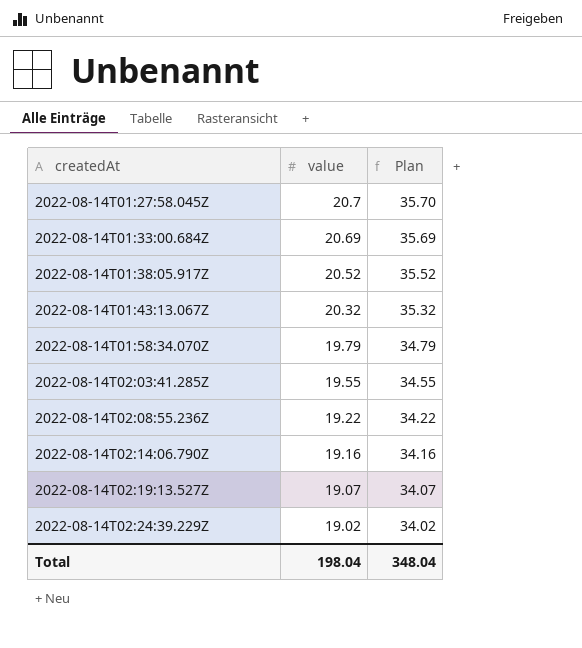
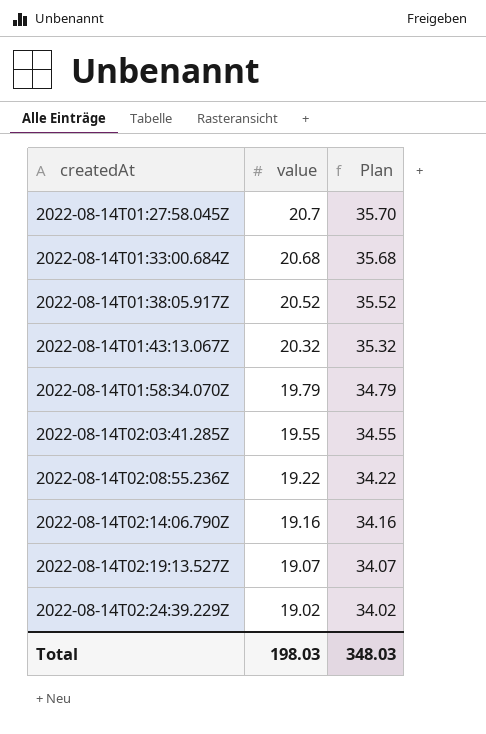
2022-08-14T01:33:00.684Z | value: 20.69 -> 20.68
2022-08-14T01:33:00.684Z | Plan: 35.69 -> 35.68
Total | value: 198.04 -> 198.03
Total | Plan: 348.04 -> 348.03

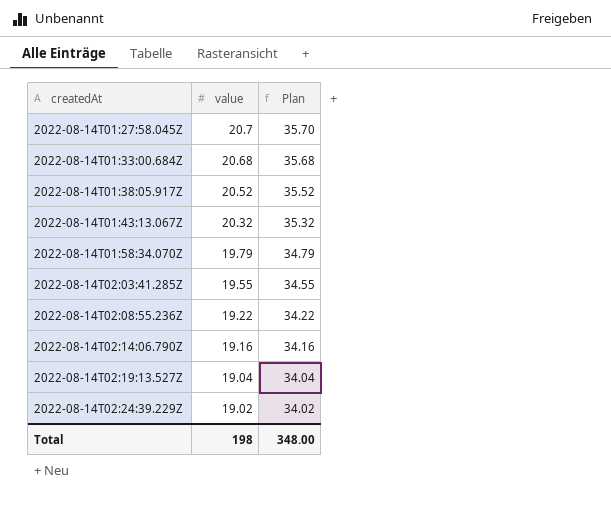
2022-08-14T02:19:13.527Z | value: 19.07 -> 19.04
2022-08-14T02:19:13.527Z | Plan: 34.07 -> 34.04
Total | value: 198.03 -> 198
Total | Plan: 348.03 -> 348.00

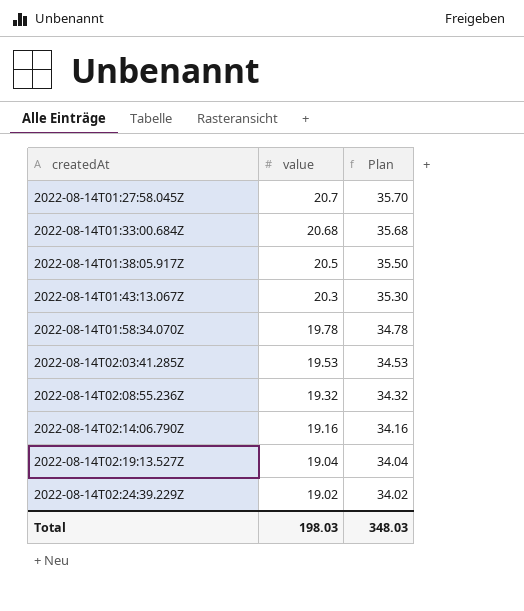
2022-08-14T01:38:05.917Z | value: 20.52 -> 20.5
2022-08-14T01:38:05.917Z | Plan: 35.52 -> 35.50
2022-08-14T01:43:13.067Z | value: 20.32 -> 20.3
2022-08-14T01:43:13.067Z | Plan: 35.32 -> 35.30
2022-08-14T01:58:34.070Z | value: 19.79 -> 19.78
2022-08-14T01:58:34.070Z | Plan: 34.79 -> 34.78
2022-08-14T02:03:41.285Z | value: 19.55 -> 19.53
2022-08-14T02:03:41.285Z | Plan: 34.55 -> 34.53
2022-08-14T02:08:55.236Z | value: 19.22 -> 19.32
2022-08-14T02:08:55.236Z | Plan: 34.22 -> 34.32
Total | value: 198 -> 198.03
Total | Plan: 348.00 -> 348.03

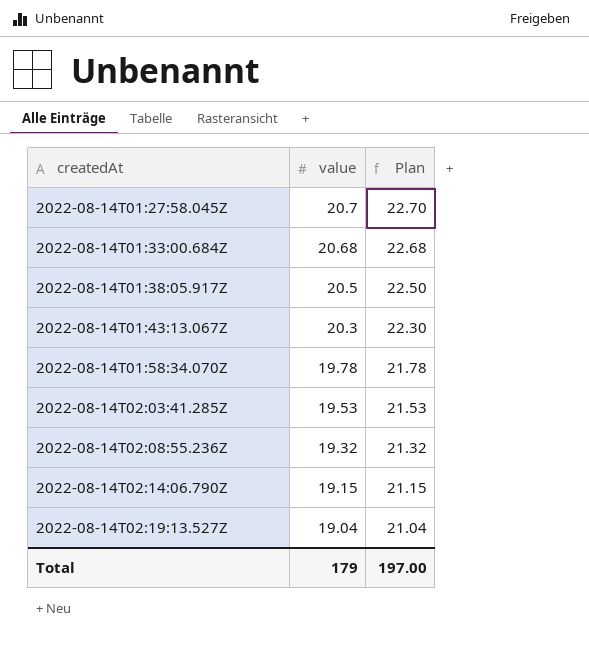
column Plan | formula: [value] + 15 -> [value] + 2
row 2022-08-14T02:24:39.229Z: 19.02 | 34.02 -> none
2022-08-14T02:14:06.790Z | value: 19.16 -> 19.15
Total | value: 198.03 -> 179
Total | Plan: 348.03 -> 197.00

